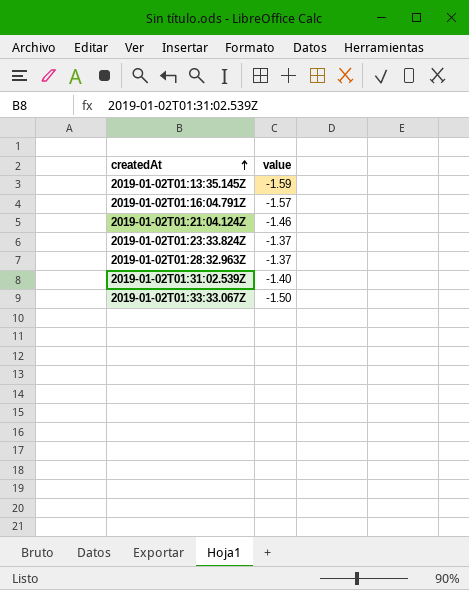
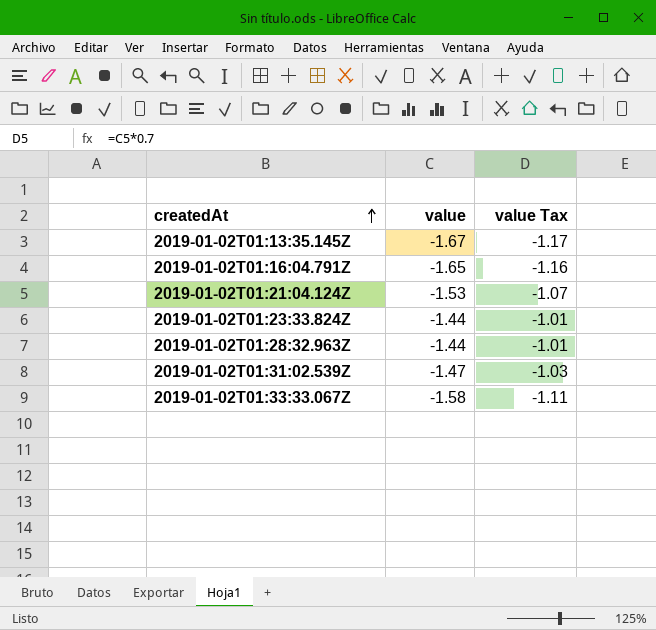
column value Tax | formula: none -> [value] * 0.7
2019-01-02T01:13:35.145Z | value: -1.59 -> -1.67
2019-01-02T01:16:04.791Z | value: -1.57 -> -1.65
2019-01-02T01:21:04.124Z | value: -1.46 -> -1.53
2019-01-02T01:23:33.824Z | value: -1.37 -> -1.44
2019-01-02T01:28:32.963Z | value: -1.37 -> -1.44
2019-01-02T01:31:02.539Z | value: -1.40 -> -1.47
2019-01-02T01:33:33.067Z | value: -1.50 -> -1.58

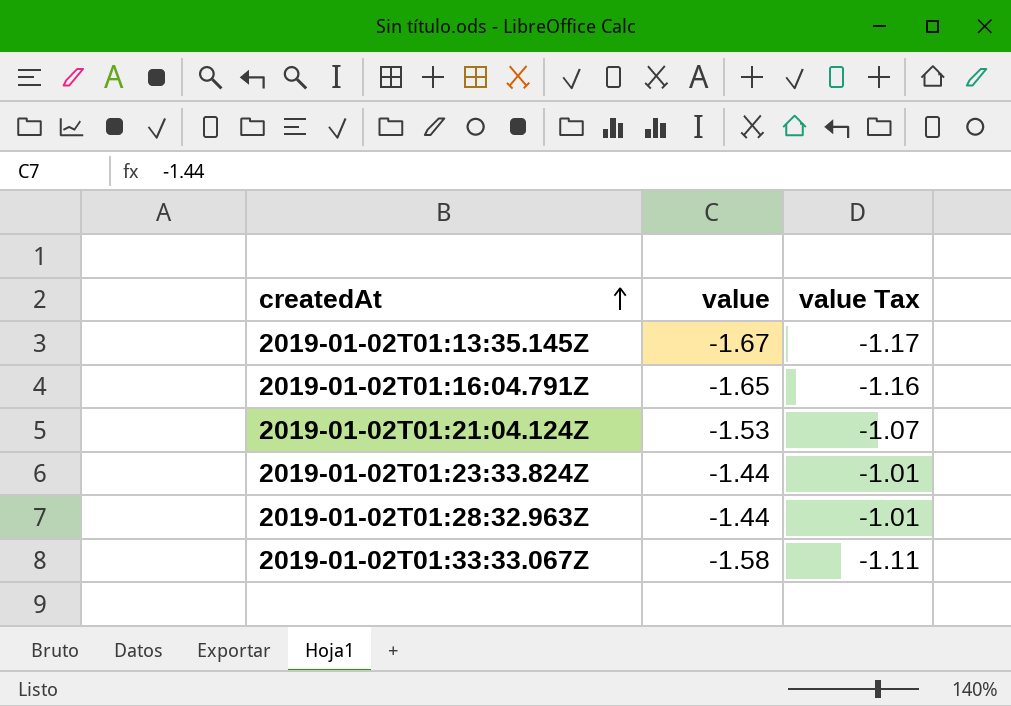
row 2019-01-02T01:31:02.539Z: -1.47 | -1.03 -> none

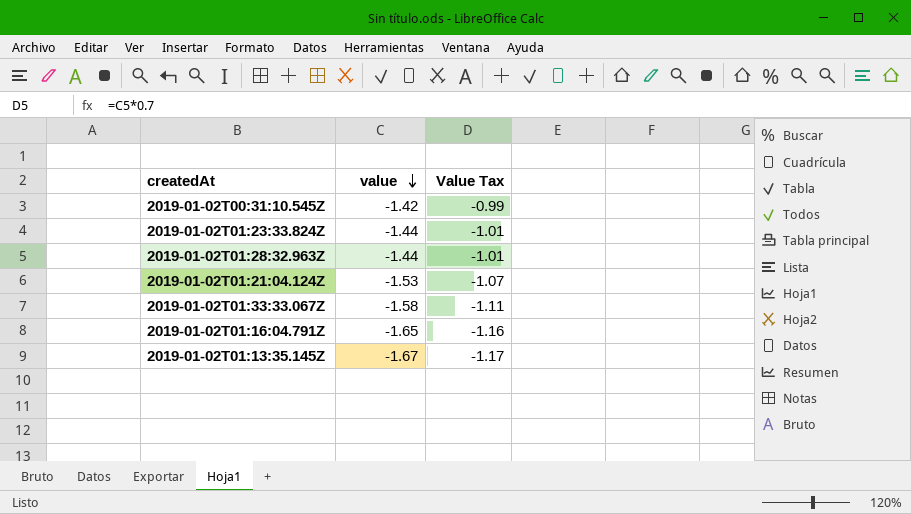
row order: createdAt ascending -> value descending
column name: value Tax -> Value Tax
row 2019-01-02T00:31:10.545Z: none -> -1.42 | -0.99

